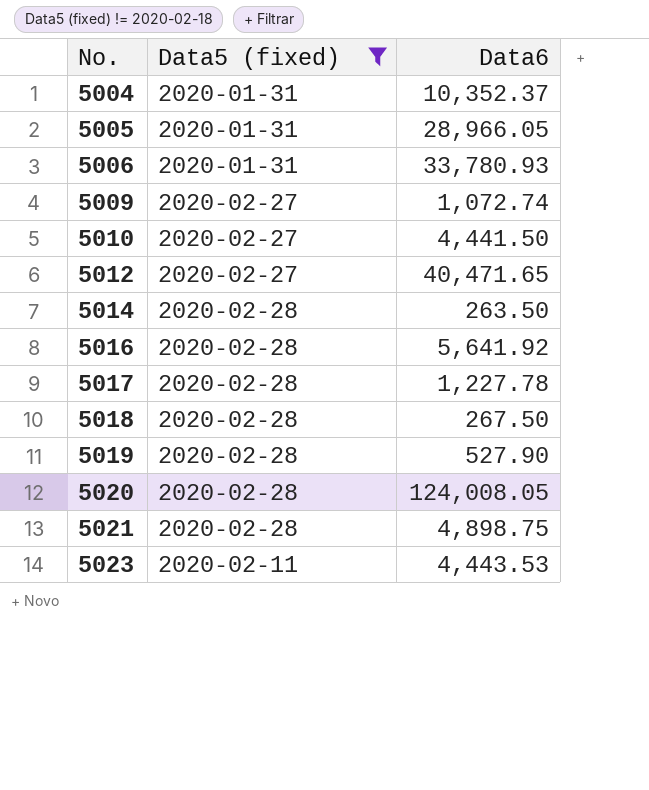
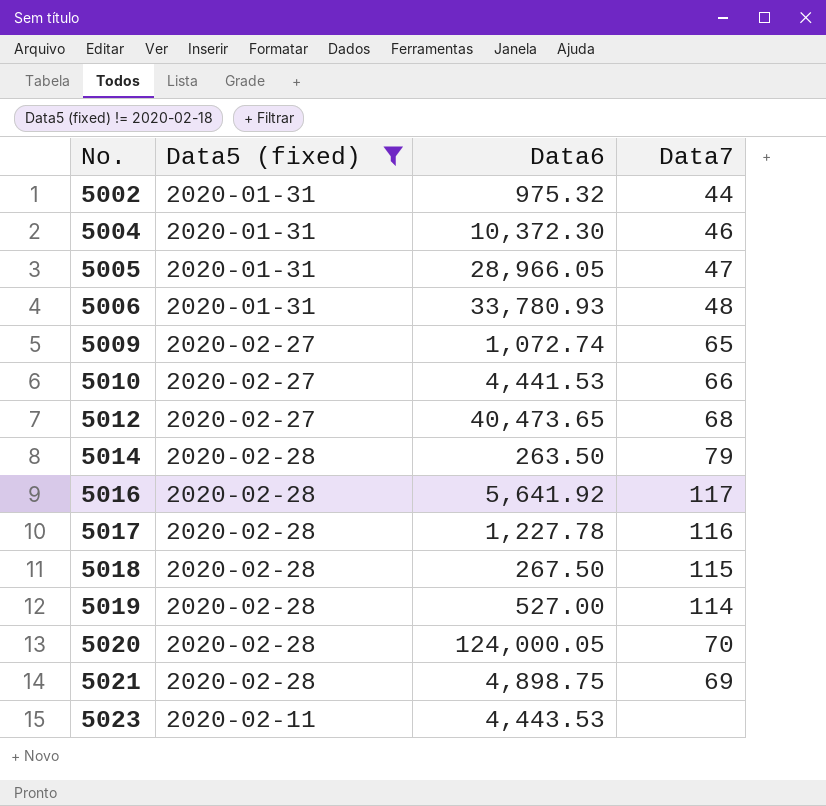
column Data7 | position: none -> 4
row 5002: none -> 2020-01-31 | 975.32 | 44
5004 | Data6: 10,352.37 -> 10,372.30
5010 | Data6: 4,441.50 -> 4,441.53
5012 | Data6: 40,471.65 -> 40,473.65
5019 | Data6: 527.90 -> 527.00
5020 | Data6: 124,008.05 -> 124,000.05

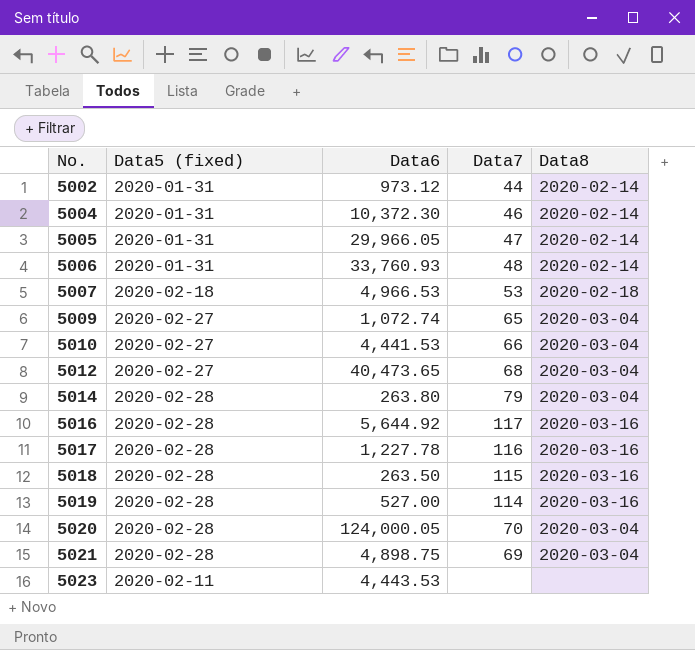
filter: Data5 (fixed) != 2020-02-18 -> none
column Data8 | position: none -> 5
5002 | Data6: 975.32 -> 973.12
5005 | Data6: 28,966.05 -> 29,966.05
5006 | Data6: 33,780.93 -> 33,760.93
5014 | Data6: 263.50 -> 263.80
5016 | Data6: 5,641.92 -> 5,644.92
5018 | Data6: 267.50 -> 263.50

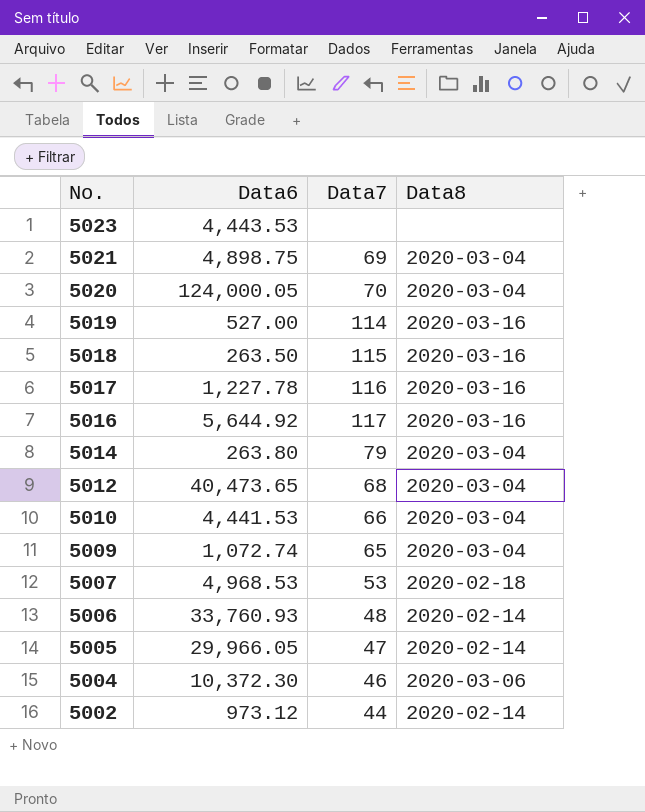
row order: No. ascending -> No. descending
column Data5 (fixed) | position: 2 -> none
5007 | Data6: 4,966.53 -> 4,968.53
5004 | Data8: 2020-02-14 -> 2020-03-06

